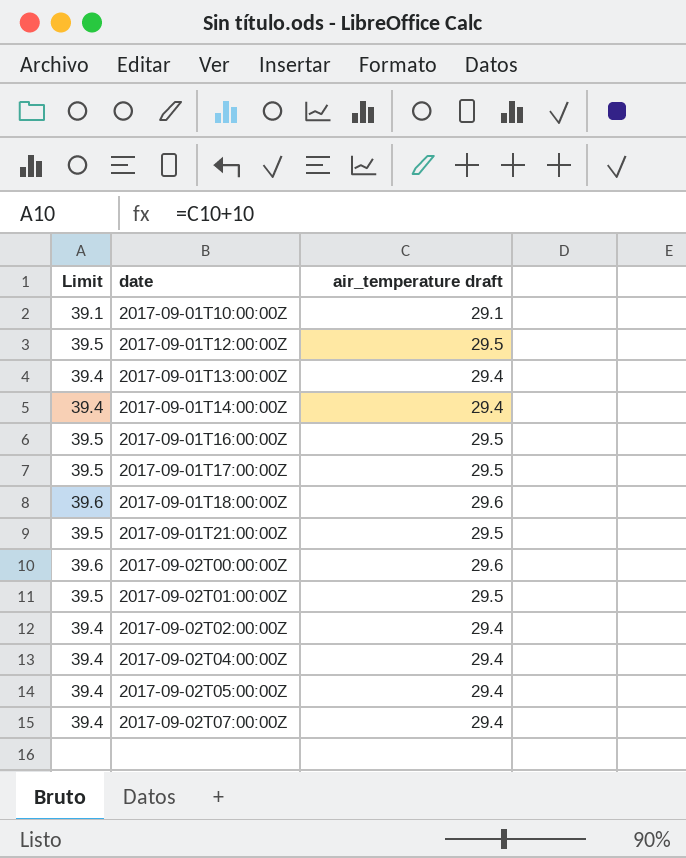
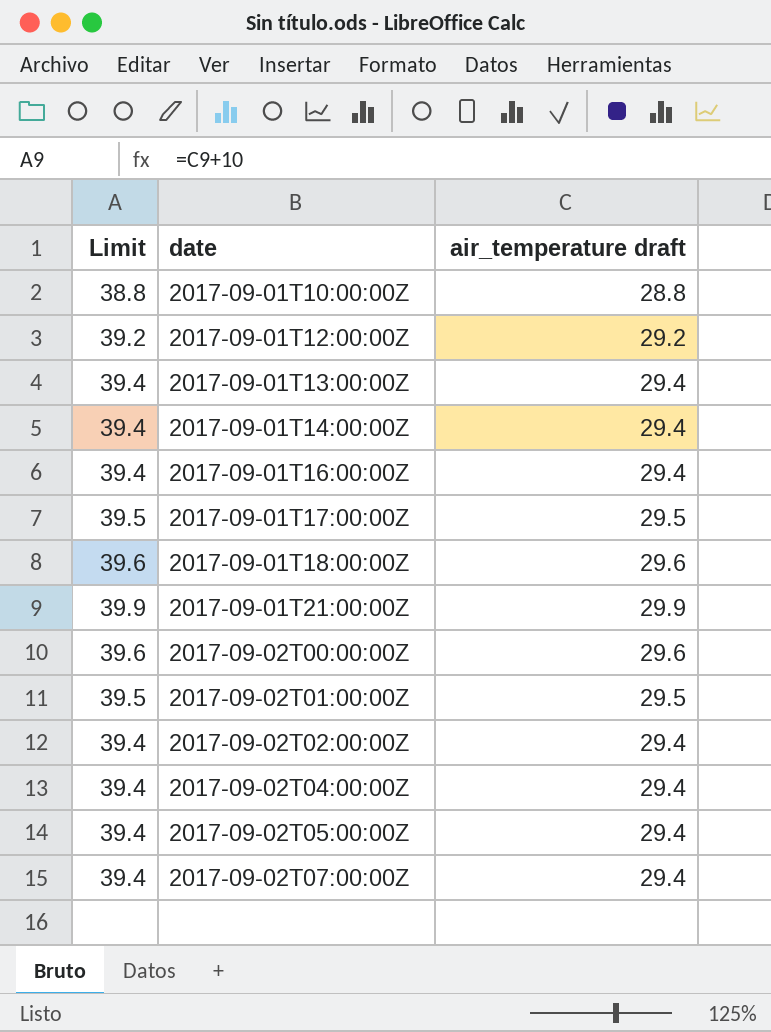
2017-09-01T10:00:00Z | Limit: 39.1 -> 38.8
2017-09-01T10:00:00Z | air_temperature draft: 29.1 -> 28.8
2017-09-01T12:00:00Z | Limit: 39.5 -> 39.2
2017-09-01T12:00:00Z | air_temperature draft: 29.5 -> 29.2
2017-09-01T16:00:00Z | Limit: 39.5 -> 39.4
2017-09-01T16:00:00Z | air_temperature draft: 29.5 -> 29.4
2017-09-01T21:00:00Z | Limit: 39.5 -> 39.9
2017-09-01T21:00:00Z | air_temperature draft: 29.5 -> 29.9

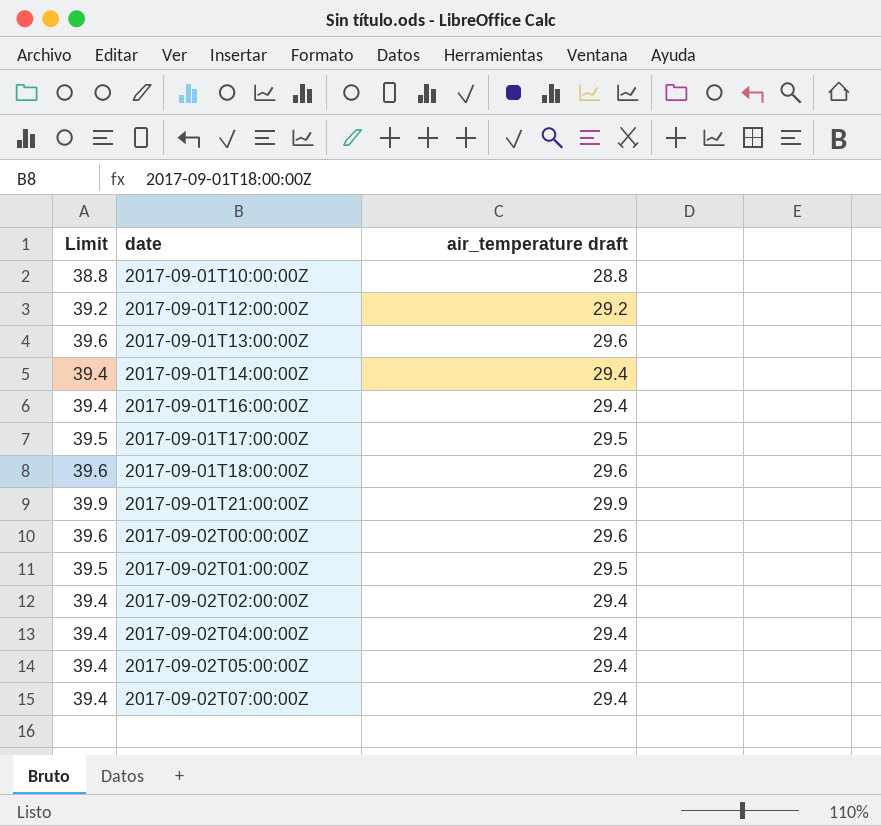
2017-09-01T13:00:00Z | Limit: 39.4 -> 39.6
2017-09-01T13:00:00Z | air_temperature draft: 29.4 -> 29.6

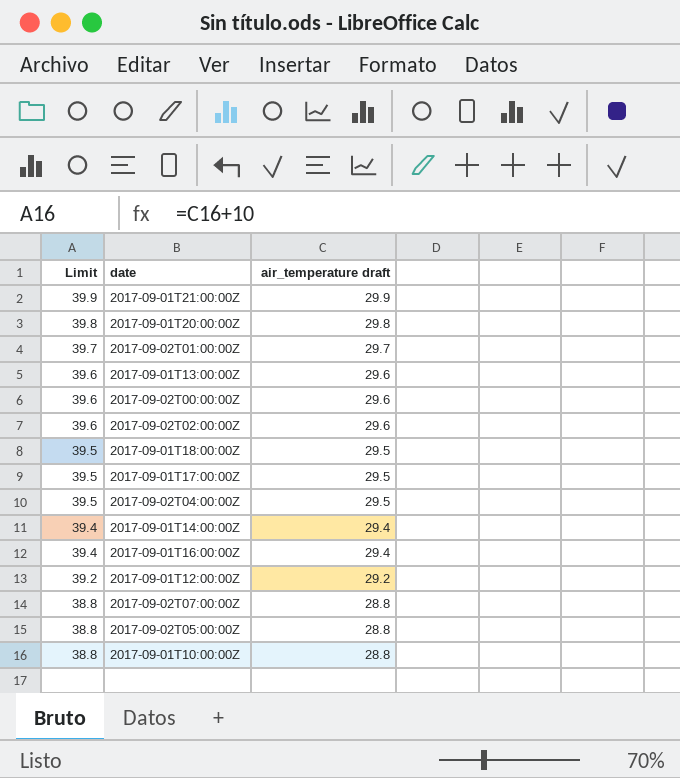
row order: date ascending -> Limit descending
row 2017-09-01T20:00:00Z: none -> 39.8 | 29.8
2017-09-02T01:00:00Z | Limit: 39.5 -> 39.7
2017-09-02T01:00:00Z | air_temperature draft: 29.5 -> 29.7
2017-09-02T02:00:00Z | Limit: 39.4 -> 39.6
2017-09-02T02:00:00Z | air_temperature draft: 29.4 -> 29.6
2017-09-01T18:00:00Z | Limit: 39.6 -> 39.5
2017-09-01T18:00:00Z | air_temperature draft: 29.6 -> 29.5
2017-09-02T04:00:00Z | Limit: 39.4 -> 39.5
2017-09-02T04:00:00Z | air_temperature draft: 29.4 -> 29.5
2017-09-02T07:00:00Z | Limit: 39.4 -> 38.8
2017-09-02T07:00:00Z | air_temperature draft: 29.4 -> 28.8
2017-09-02T05:00:00Z | Limit: 39.4 -> 38.8
2017-09-02T05:00:00Z | air_temperature draft: 29.4 -> 28.8

